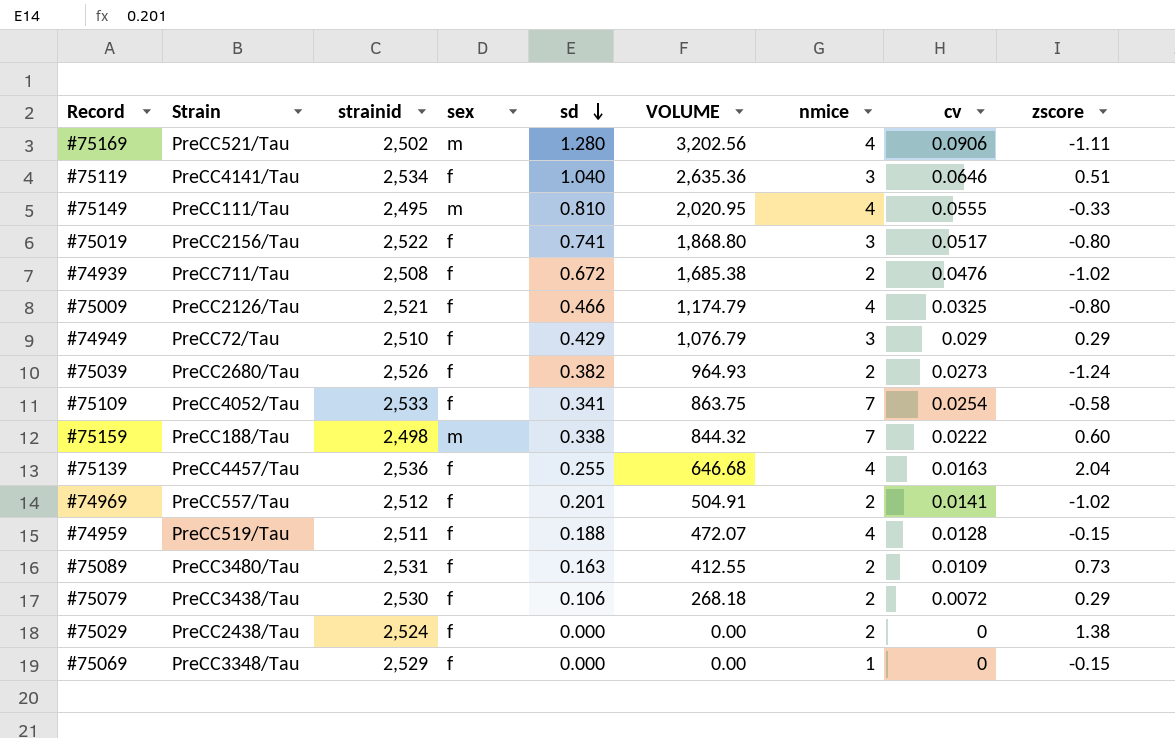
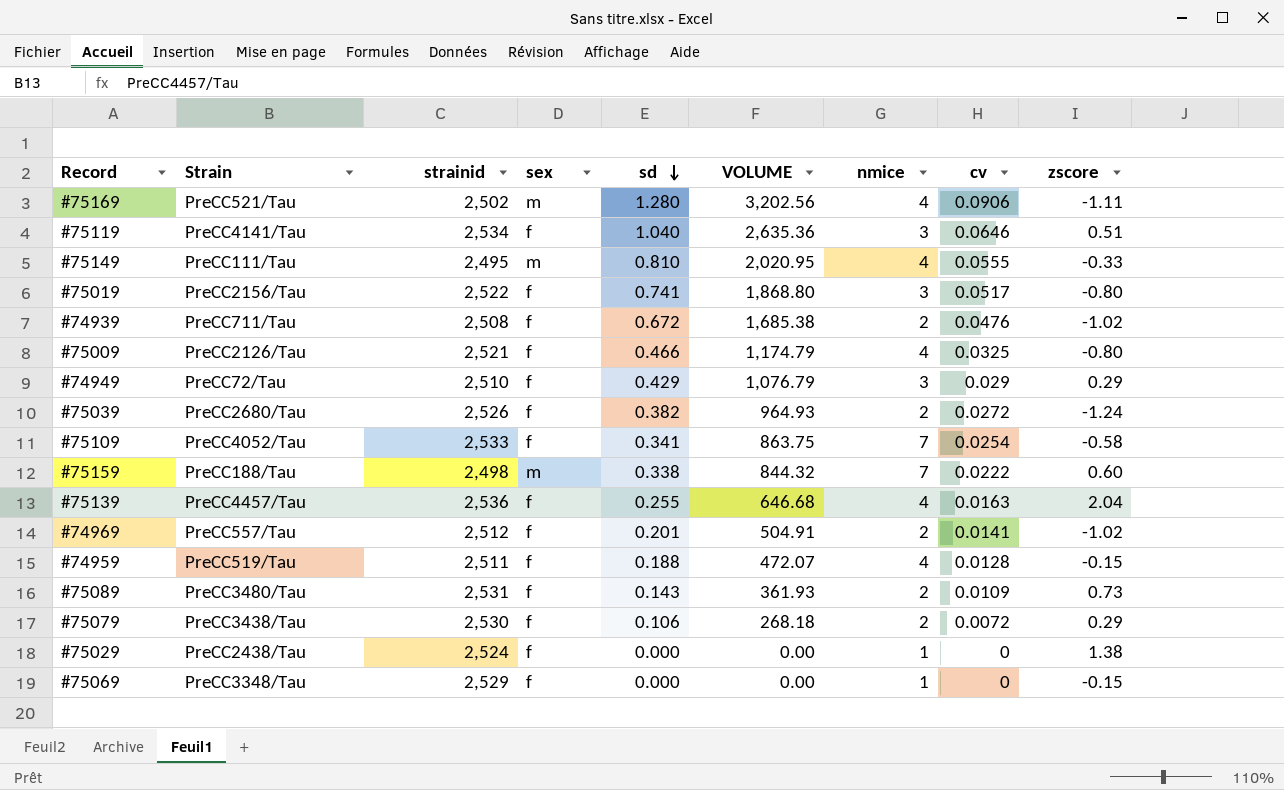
#75039 | cv: 0.0273 -> 0.0272
#75089 | sd: 0.163 -> 0.143
#75089 | VOLUME: 412.55 -> 361.93
#75029 | nmice: 2 -> 1

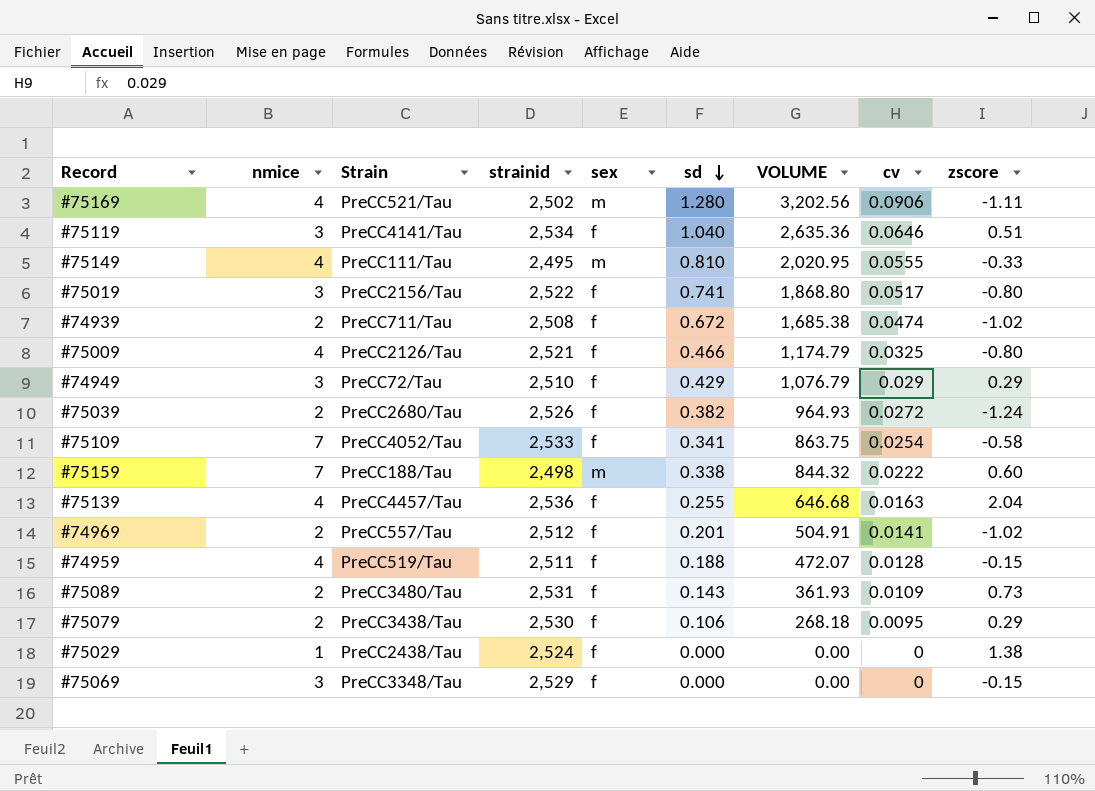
column nmice | position: 7 -> 2
#74939 | cv: 0.0476 -> 0.0474
#75079 | cv: 0.0072 -> 0.0095
#75069 | nmice: 1 -> 3

